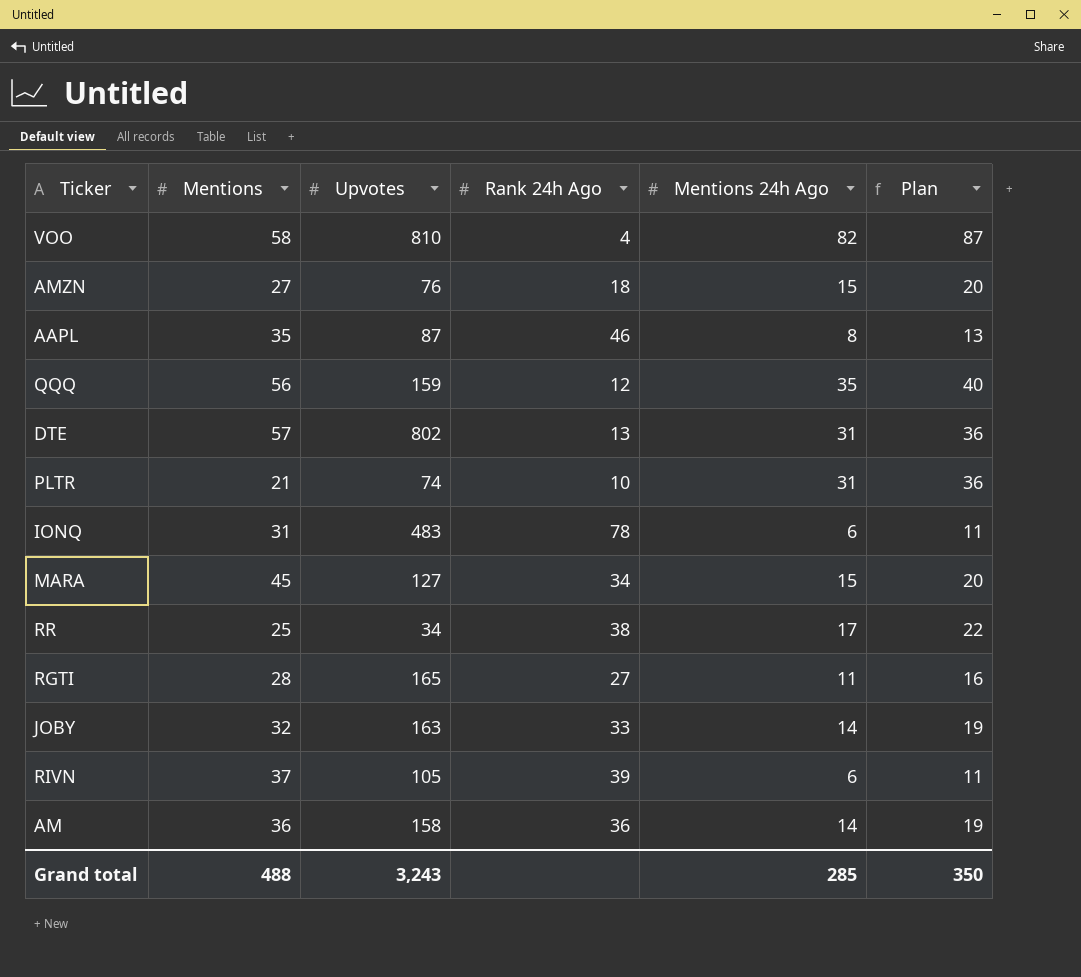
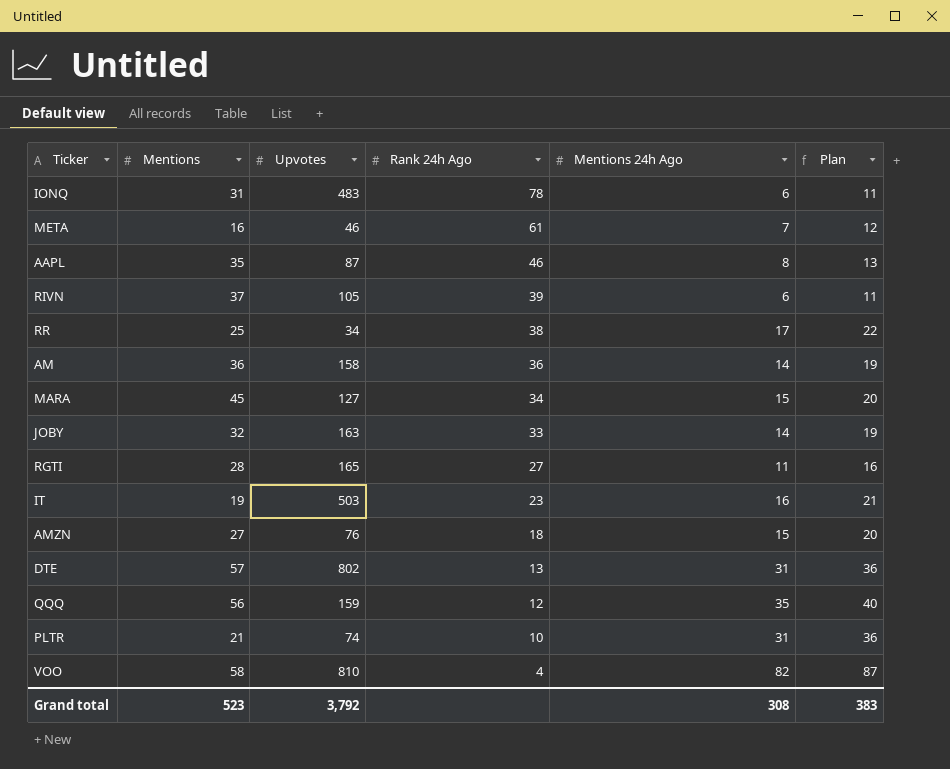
row order: none -> Rank 24h Ago descending
row META: none -> 16 | 46 | 61 | 7 | 12
row IT: none -> 19 | 503 | 23 | 16 | 21
Grand total | Mentions: 488 -> 523
Grand total | Upvotes: 3,243 -> 3,792
Grand total | Mentions 24h Ago: 285 -> 308
Grand total | Plan: 350 -> 383

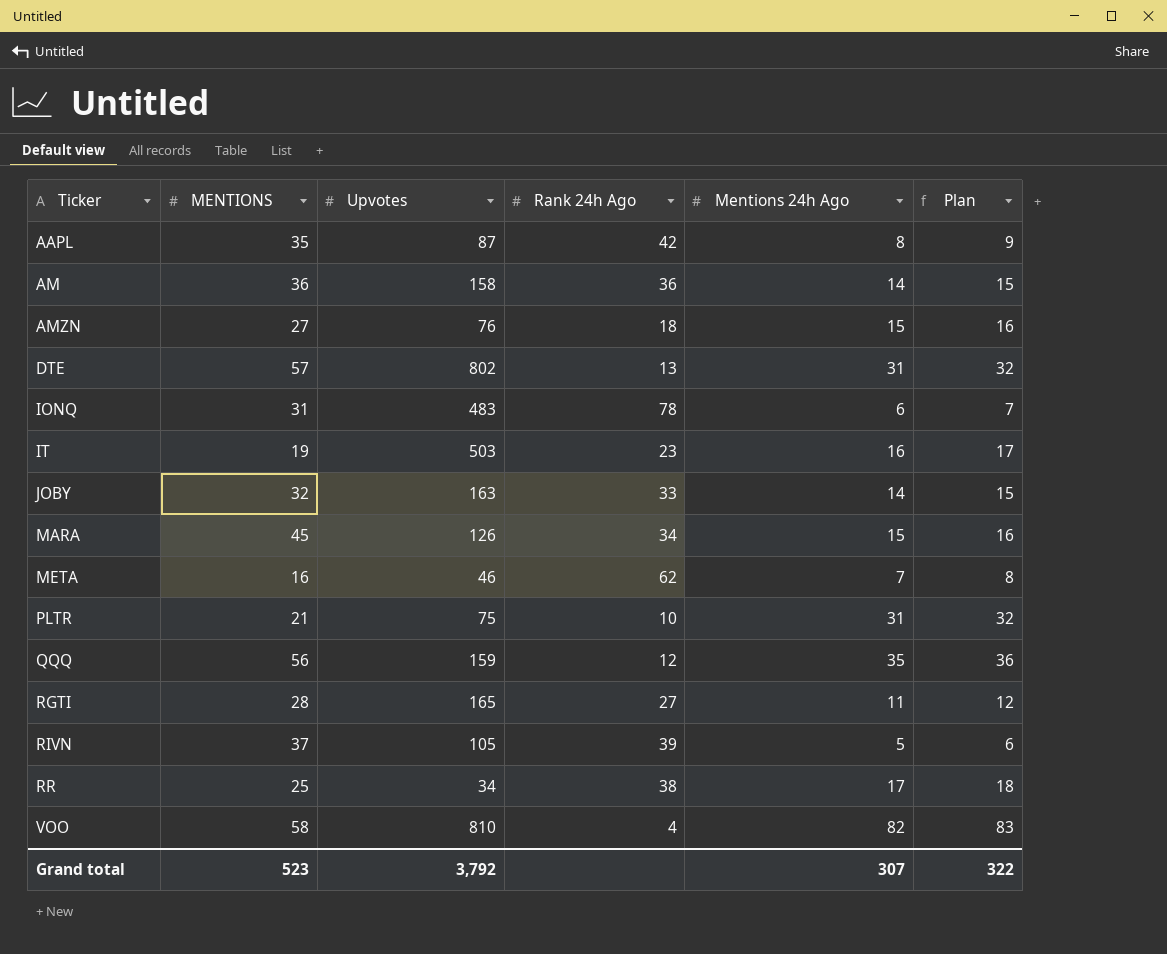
row order: Rank 24h Ago descending -> Ticker ascending
column name: Mentions -> MENTIONS
column Plan | formula: [Mentions 24h Ago] + 5 -> [Mentions 24h Ago] + 1
AAPL | Rank 24h Ago: 46 -> 42
MARA | Upvotes: 127 -> 126
META | Rank 24h Ago: 61 -> 62
PLTR | Upvotes: 74 -> 75
RIVN | Mentions 24h Ago: 6 -> 5
Grand total | Mentions 24h Ago: 308 -> 307
Grand total | Plan: 383 -> 322

